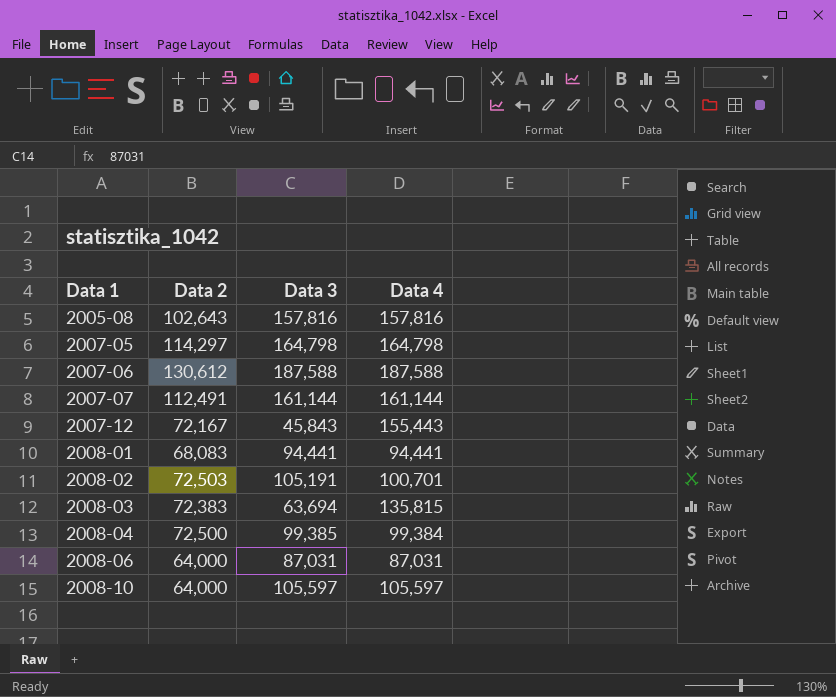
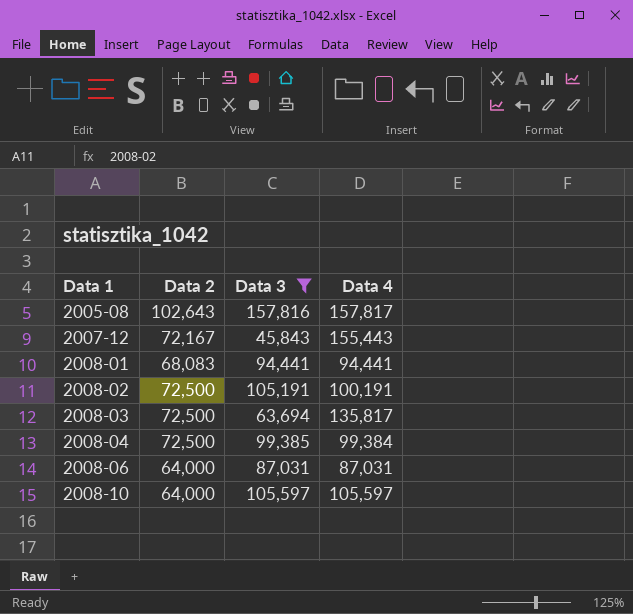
filter: none -> Data 3 <= 157,816
2005-08 | Data 4: 157,816 -> 157,817
2008-02 | Data 2: 72,503 -> 72,500
2008-02 | Data 4: 100,701 -> 100,191
2008-03 | Data 2: 72,383 -> 72,500
2008-03 | Data 4: 135,815 -> 135,817

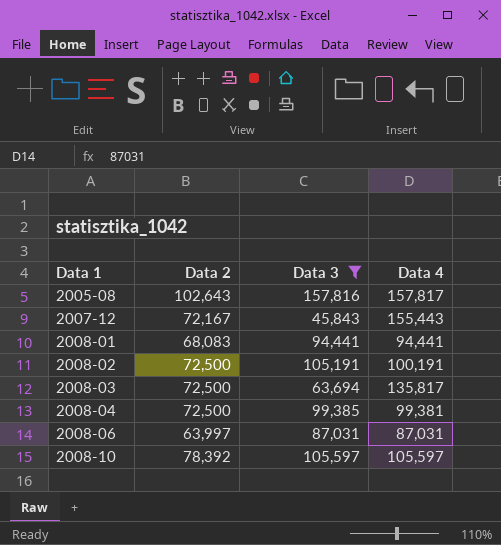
2008-04 | Data 4: 99,384 -> 99,381
2008-06 | Data 2: 64,000 -> 63,997
2008-10 | Data 2: 64,000 -> 78,392

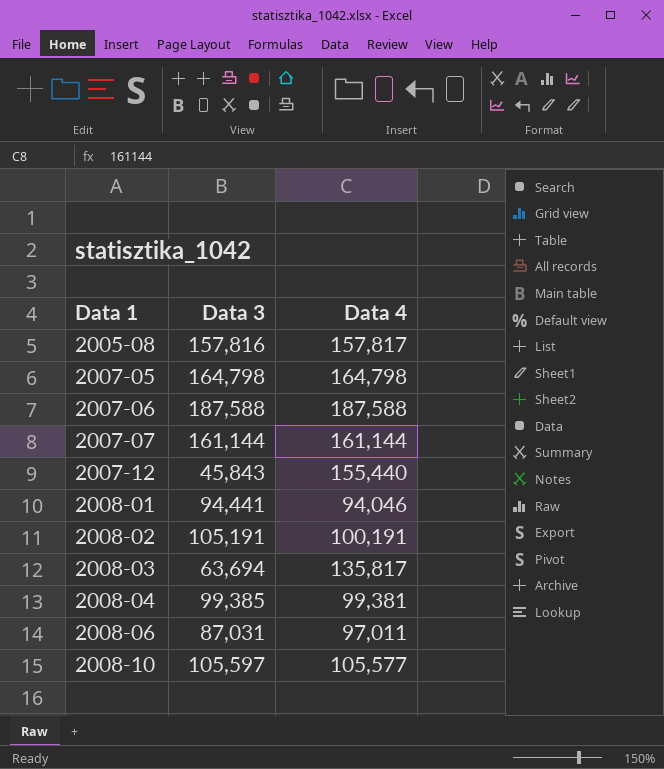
filter: Data 3 <= 157,816 -> none
column Data 2 | position: 2 -> none
2007-12 | Data 4: 155,443 -> 155,440
2008-01 | Data 4: 94,441 -> 94,046
2008-06 | Data 4: 87,031 -> 97,011
2008-10 | Data 4: 105,597 -> 105,577

